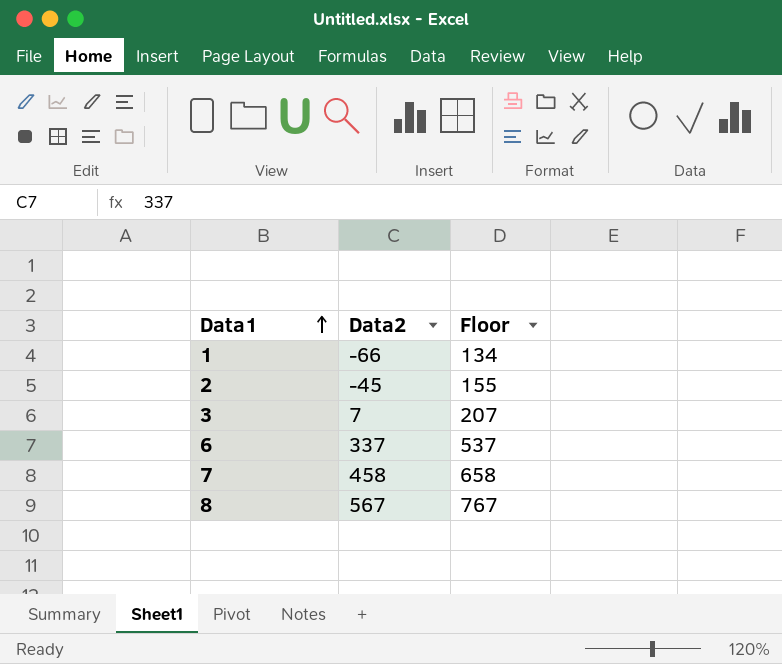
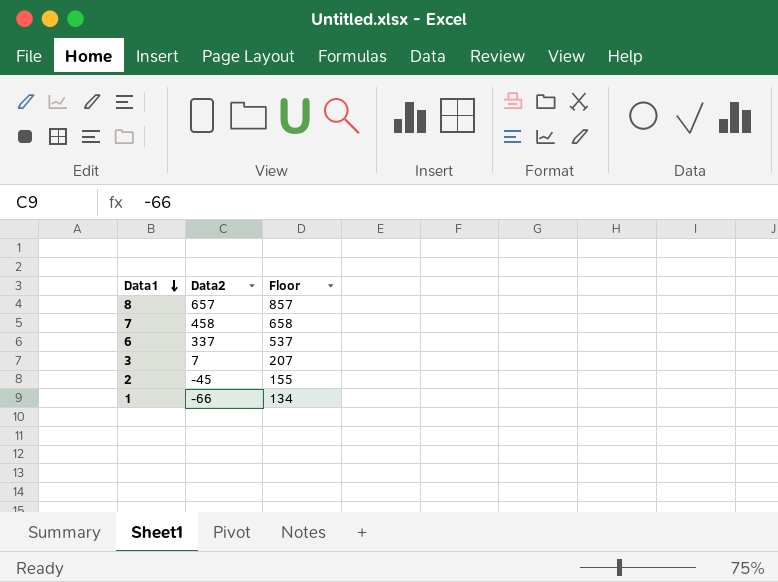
row order: Data1 ascending -> Data1 descending
8 | Data2: 567 -> 657
8 | Floor: 767 -> 857

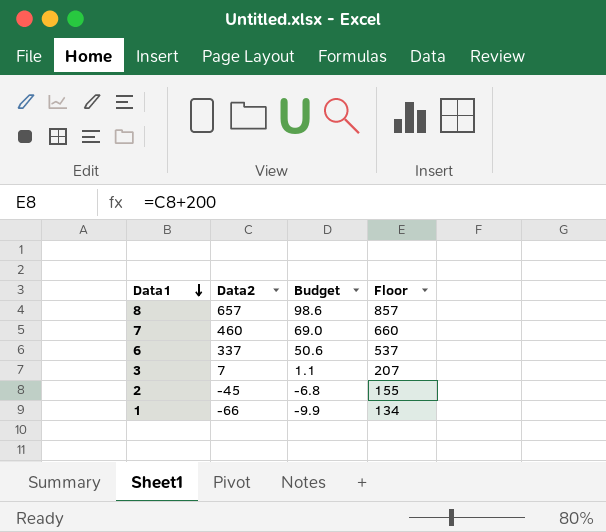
column Budget | formula: none -> [Data2] * 0.15
7 | Data2: 458 -> 460
7 | Floor: 658 -> 660

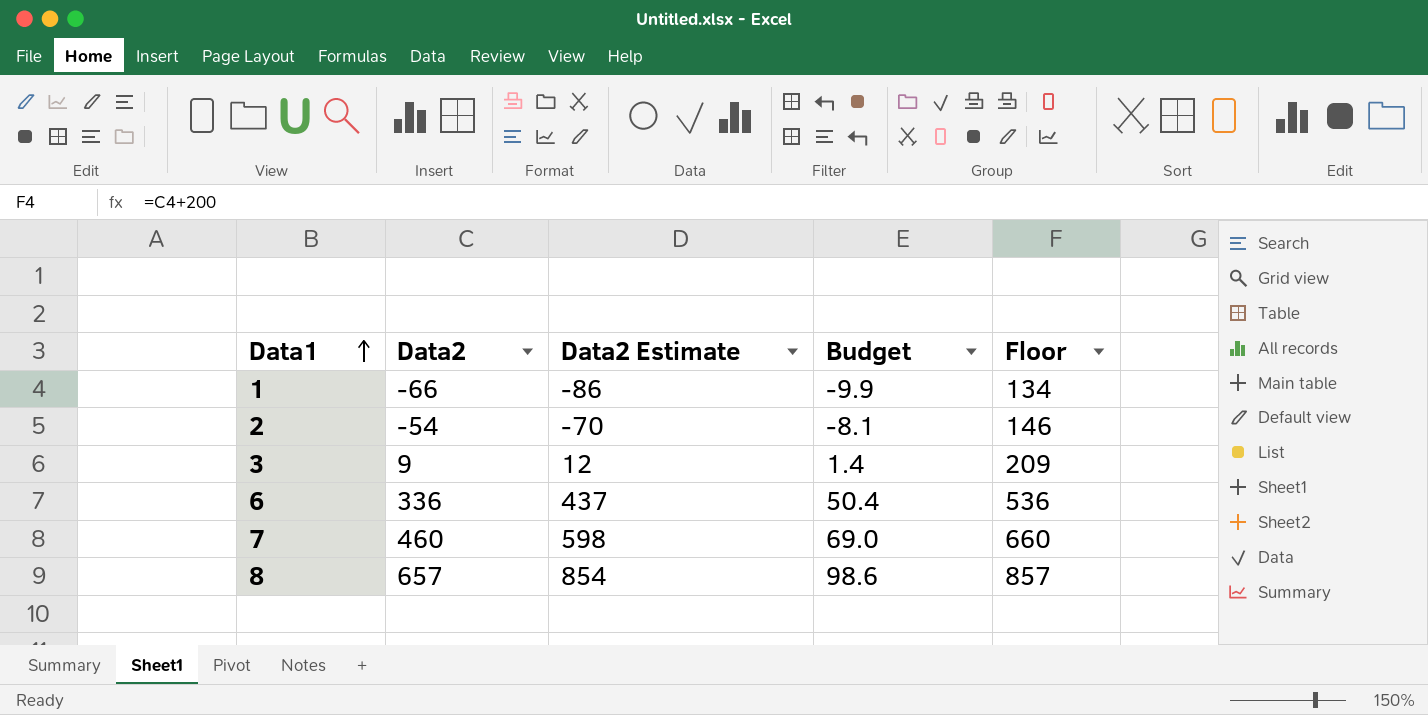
row order: Data1 descending -> Data1 ascending
column Data2 Estimate | formula: none -> [Data2] * 1.3
2 | Data2: -45 -> -54
2 | Budget: -6.8 -> -8.1
2 | Floor: 155 -> 146
3 | Data2: 7 -> 9
3 | Budget: 1.1 -> 1.4
3 | Floor: 207 -> 209
6 | Data2: 337 -> 336
6 | Budget: 50.6 -> 50.4
6 | Floor: 537 -> 536

